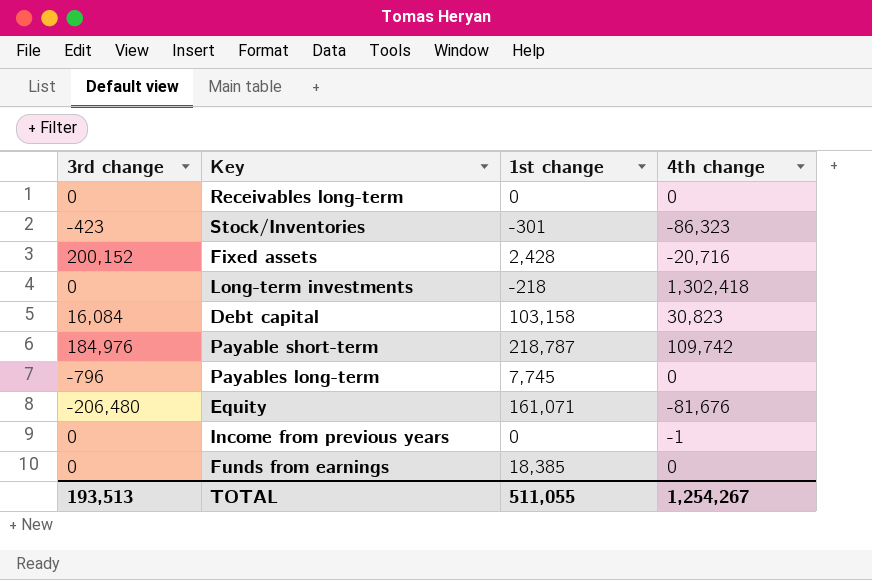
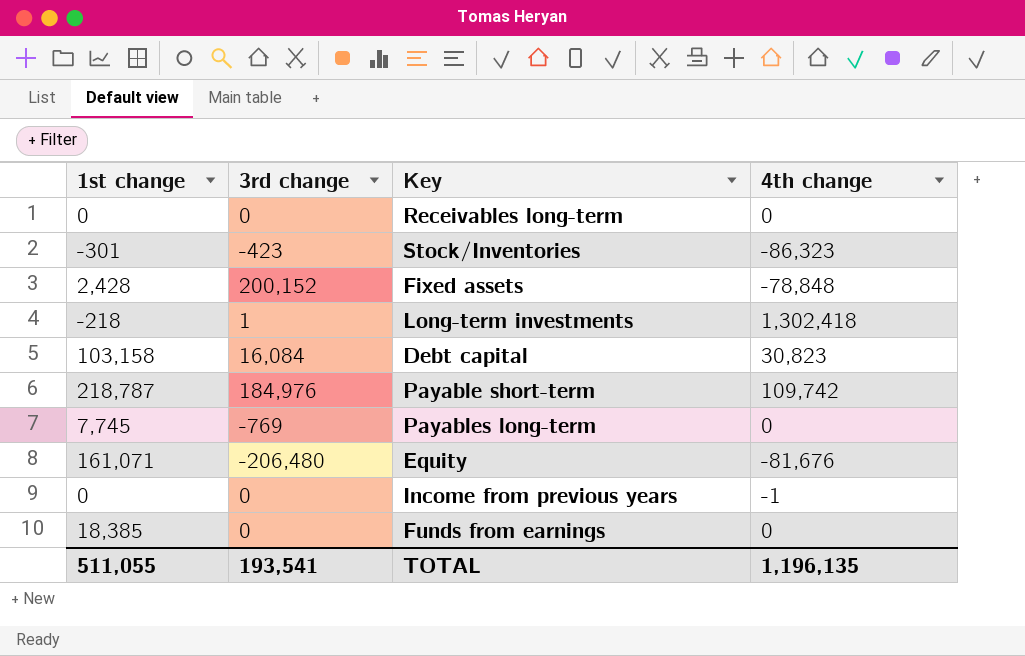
column 1st change | position: 3 -> 1
Fixed assets | 4th change: -20,716 -> -78,848
Long-term investments | 3rd change: 0 -> 1
Payables long-term | 3rd change: -796 -> -769
TOTAL | 3rd change: 193,513 -> 193,541
TOTAL | 4th change: 1,254,267 -> 1,196,135

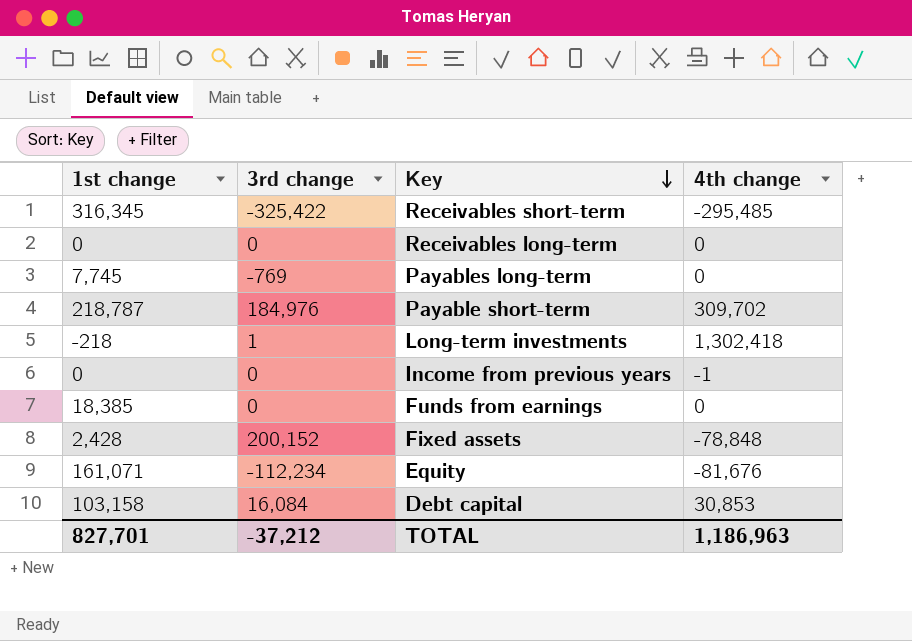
row order: none -> Key descending
row Stock/Inventories: -301 | -423 | -86,323 -> none
row Receivables short-term: none -> 316,345 | -325,422 | -295,485
Payable short-term | 4th change: 109,742 -> 309,702
Equity | 3rd change: -206,480 -> -112,234
Debt capital | 4th change: 30,823 -> 30,853
TOTAL | 1st change: 511,055 -> 827,701
TOTAL | 3rd change: 193,541 -> -37,212
TOTAL | 4th change: 1,196,135 -> 1,186,963

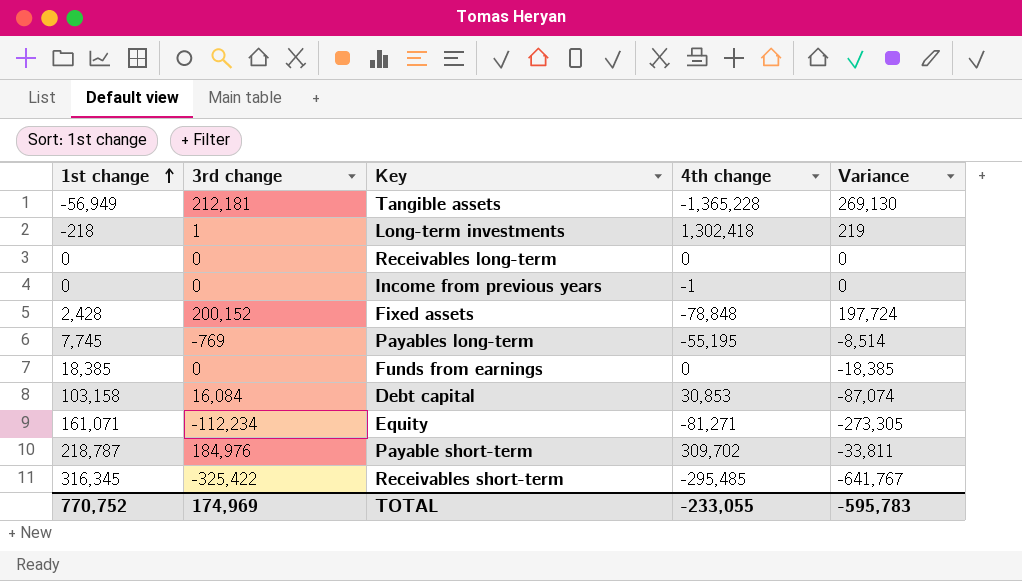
row order: Key descending -> 1st change ascending
column Variance | formula: none -> [3rd change] - [1st change]
row Tangible assets: none -> -56,949 | 212,181 | -1,365,228 | 269,130
Payables long-term | 4th change: 0 -> -55,195
Equity | 4th change: -81,676 -> -81,271
TOTAL | 1st change: 827,701 -> 770,752
TOTAL | 3rd change: -37,212 -> 174,969
TOTAL | 4th change: 1,186,963 -> -233,055

